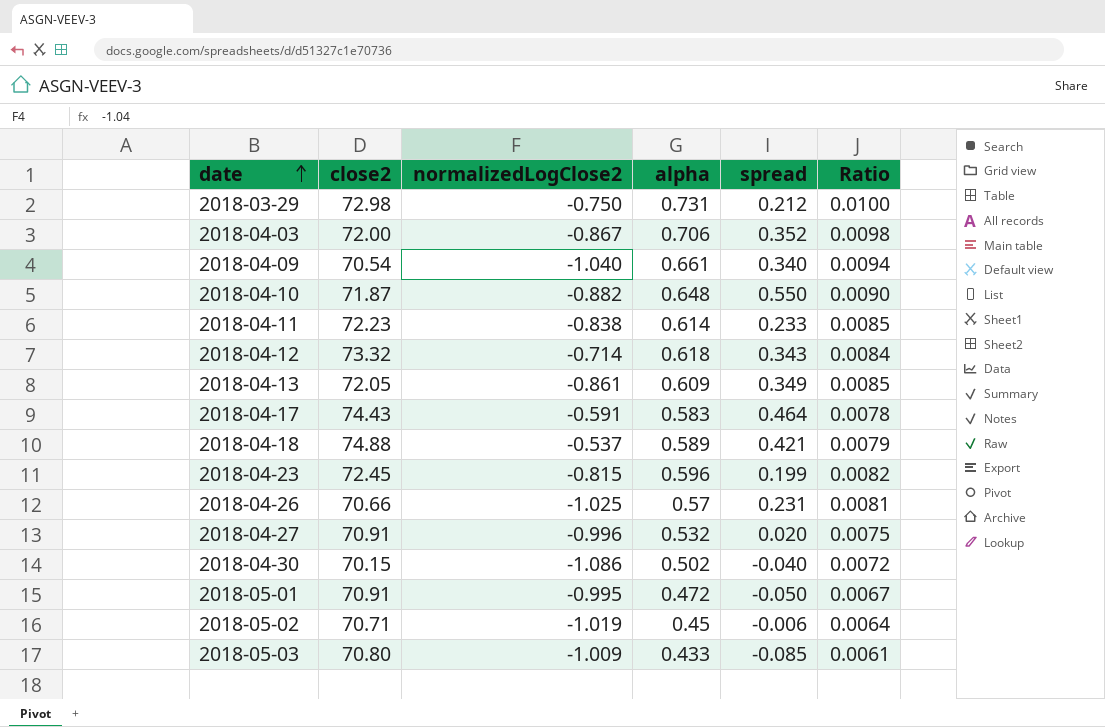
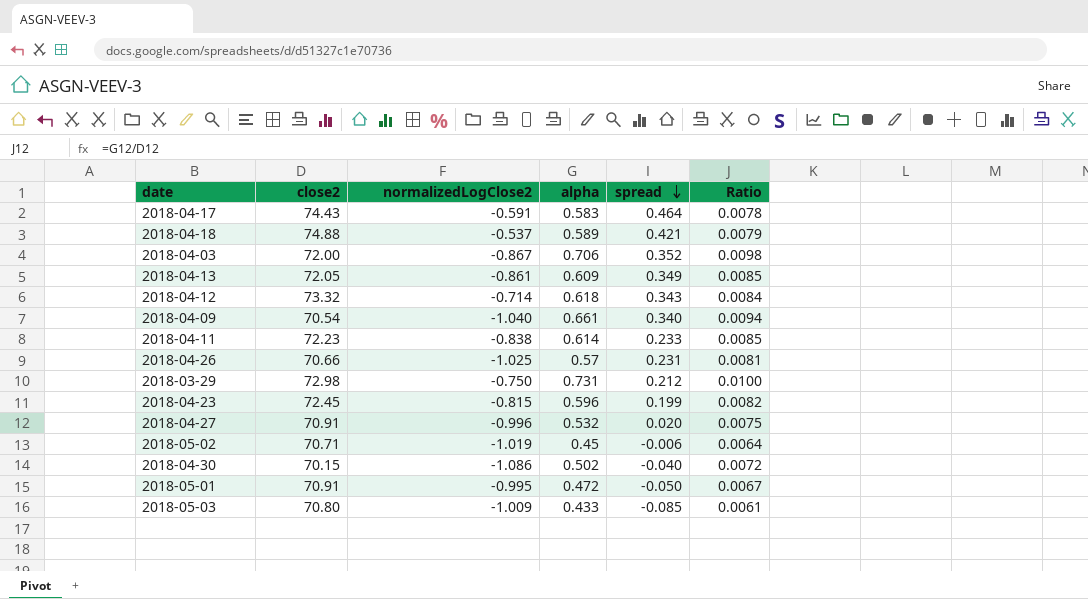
row order: date ascending -> spread descending
row 2018-04-10: 71.87 | -0.882 | 0.648 | 0.550 | 0.0090 -> none

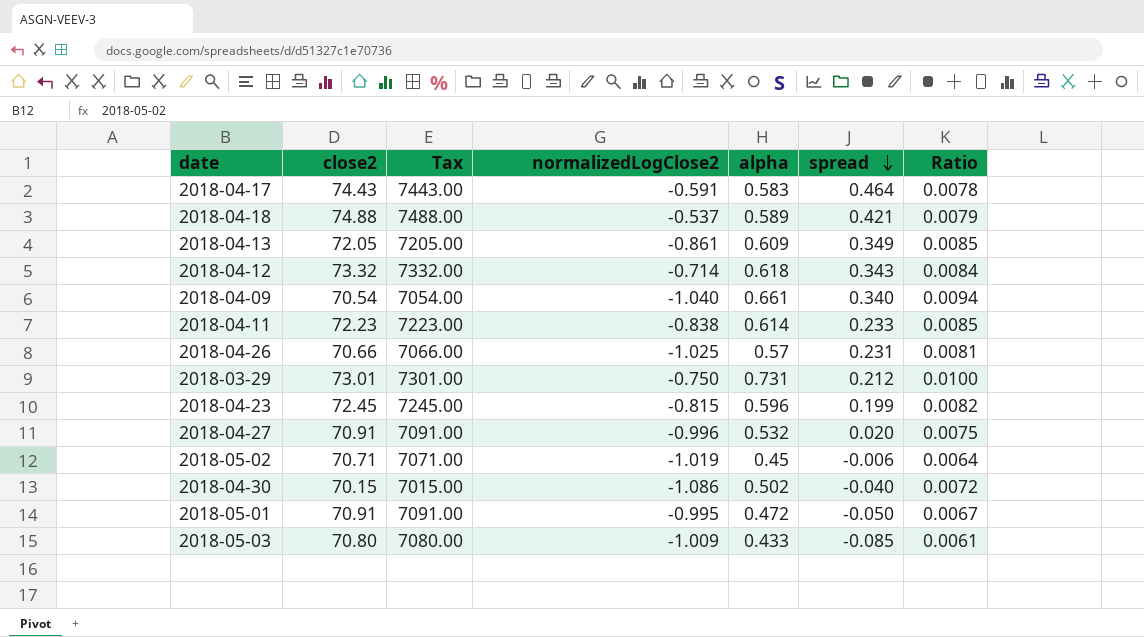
column Tax | formula: none -> [close2] * 100
row 2018-04-03: 72.00 | -0.867 | 0.706 | 0.352 | 0.0098 -> none
2018-03-29 | close2: 72.98 -> 73.01

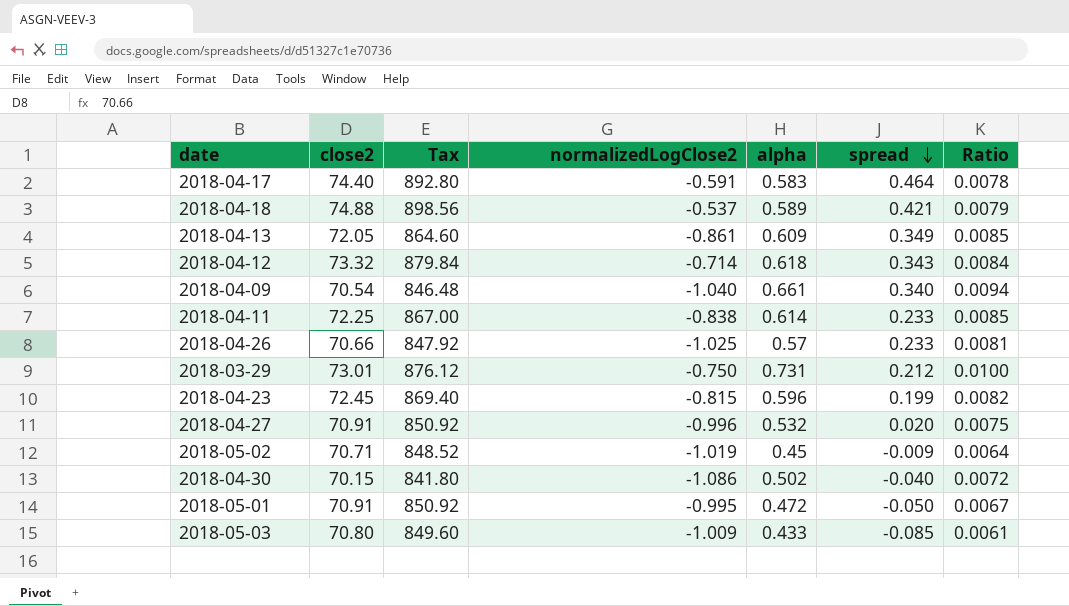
column Tax | formula: [close2] * 100 -> [close2] * 12
2018-04-17 | close2: 74.43 -> 74.40
2018-04-11 | close2: 72.23 -> 72.25
2018-04-26 | spread: 0.231 -> 0.233
2018-05-02 | spread: -0.006 -> -0.009

